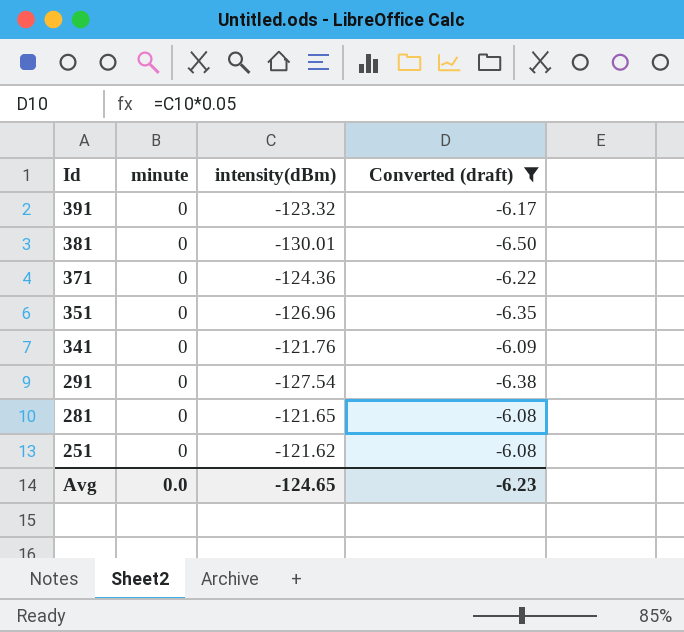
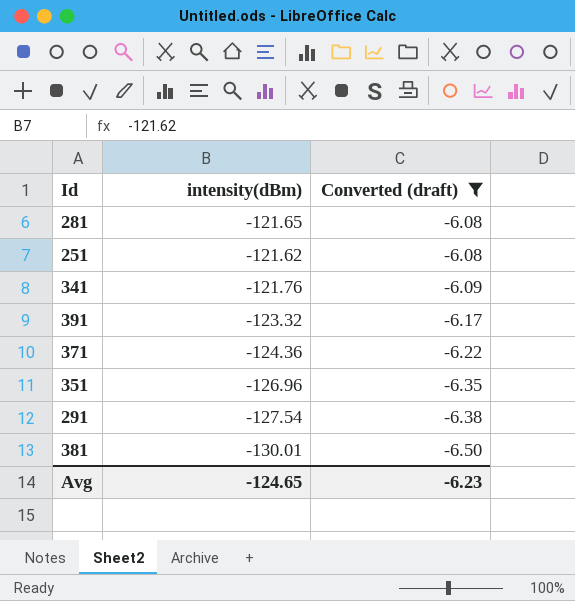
row order: Id descending -> Converted (draft) descending
column minute | position: 2 -> none

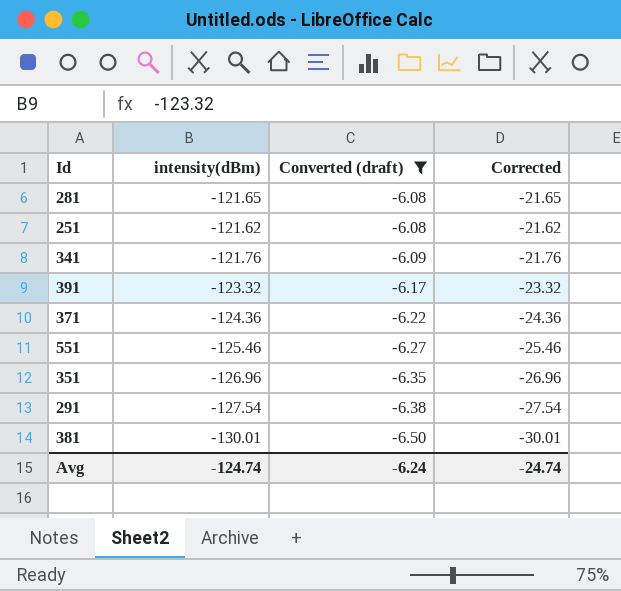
column Corrected | formula: none -> [intensity(dBm)] + 100
row 551: none -> -125.46 | -6.27 | -25.46
Avg | intensity(dBm): -124.65 -> -124.74
Avg | Converted (draft): -6.23 -> -6.24

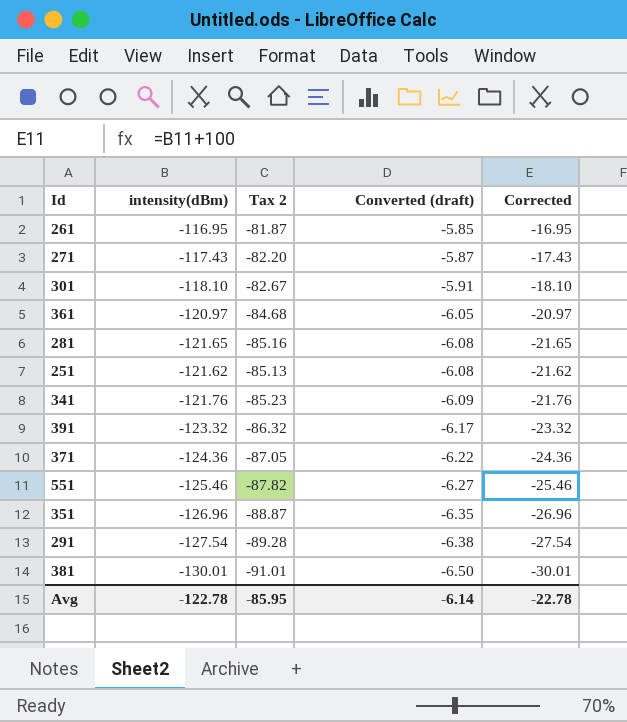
filter: Converted (draft) <= -6.08 -> none
column Tax 2 | formula: none -> [intensity(dBm)] * 0.7
Avg | intensity(dBm): -124.74 -> -122.78
Avg | Converted (draft): -6.24 -> -6.14
Avg | Corrected: -24.74 -> -22.78

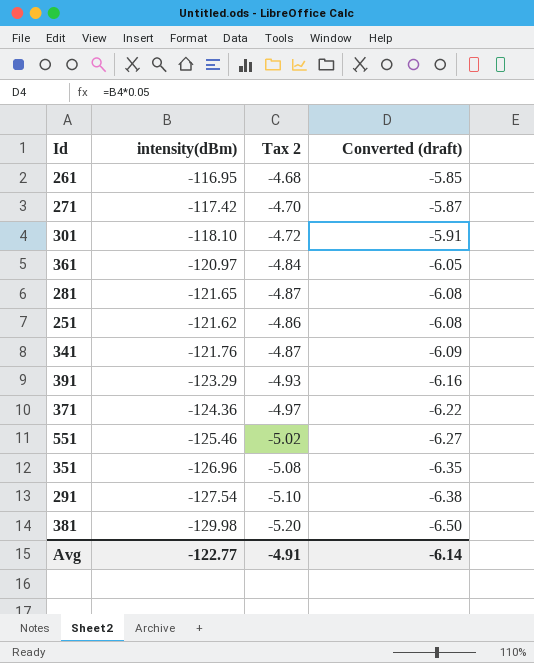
column Corrected | formula: [intensity(dBm)] + 100 -> none
column Tax 2 | formula: [intensity(dBm)] * 0.7 -> [intensity(dBm)] * 0.04
271 | intensity(dBm): -117.43 -> -117.42
391 | intensity(dBm): -123.32 -> -123.29
391 | Converted (draft): -6.17 -> -6.16
381 | intensity(dBm): -130.01 -> -129.98
Avg | intensity(dBm): -122.78 -> -122.77
Avg | Tax 2: -85.95 -> -4.91

